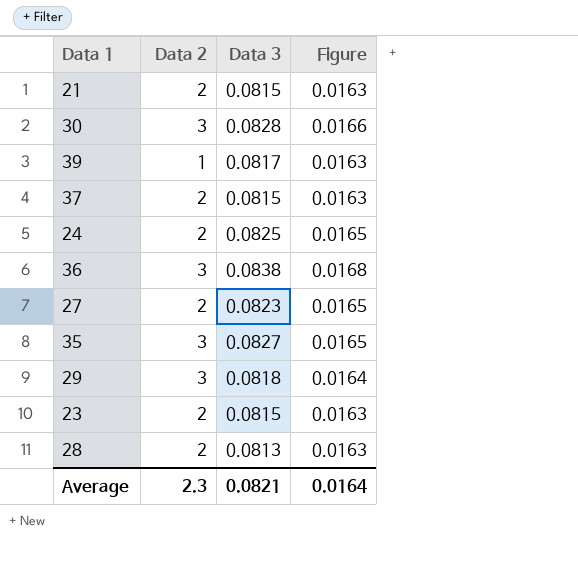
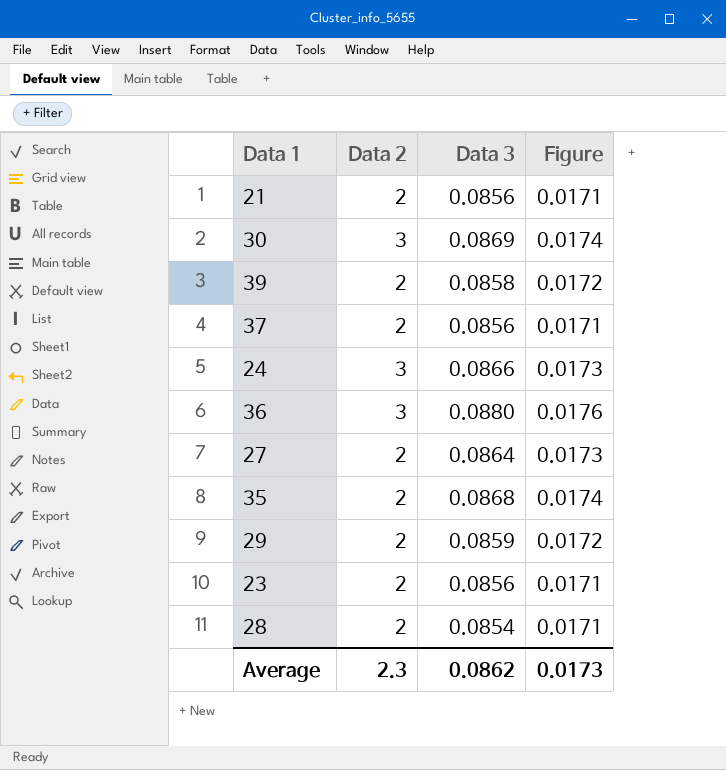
21 | Data 3: 0.0815 -> 0.0856
21 | Figure: 0.0163 -> 0.0171
30 | Data 3: 0.0828 -> 0.0869
30 | Figure: 0.0166 -> 0.0174
39 | Data 2: 1 -> 2
39 | Data 3: 0.0817 -> 0.0858
39 | Figure: 0.0163 -> 0.0172
37 | Data 3: 0.0815 -> 0.0856
37 | Figure: 0.0163 -> 0.0171
24 | Data 2: 2 -> 3
24 | Data 3: 0.0825 -> 0.0866
24 | Figure: 0.0165 -> 0.0173
36 | Data 3: 0.0838 -> 0.0880
36 | Figure: 0.0168 -> 0.0176
27 | Data 3: 0.0823 -> 0.0864
27 | Figure: 0.0165 -> 0.0173
35 | Data 2: 3 -> 2
35 | Data 3: 0.0827 -> 0.0868
35 | Figure: 0.0165 -> 0.0174
29 | Data 2: 3 -> 2
29 | Data 3: 0.0818 -> 0.0859
29 | Figure: 0.0164 -> 0.0172
23 | Data 3: 0.0815 -> 0.0856
23 | Figure: 0.0163 -> 0.0171
28 | Data 3: 0.0813 -> 0.0854
28 | Figure: 0.0163 -> 0.0171
Average | Data 3: 0.0821 -> 0.0862
Average | Figure: 0.0164 -> 0.0173

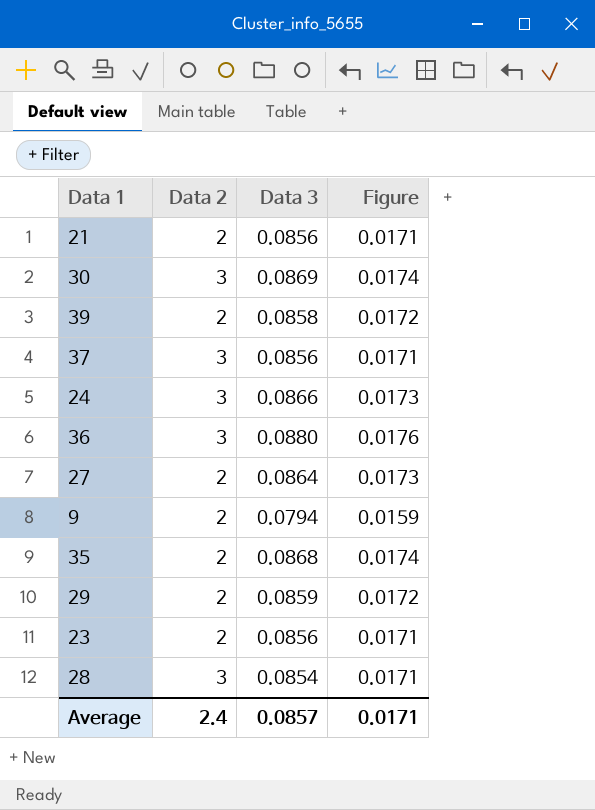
37 | Data 2: 2 -> 3
row 9: none -> 2 | 0.0794 | 0.0159
28 | Data 2: 2 -> 3
Average | Data 2: 2.3 -> 2.4
Average | Data 3: 0.0862 -> 0.0857
Average | Figure: 0.0173 -> 0.0171

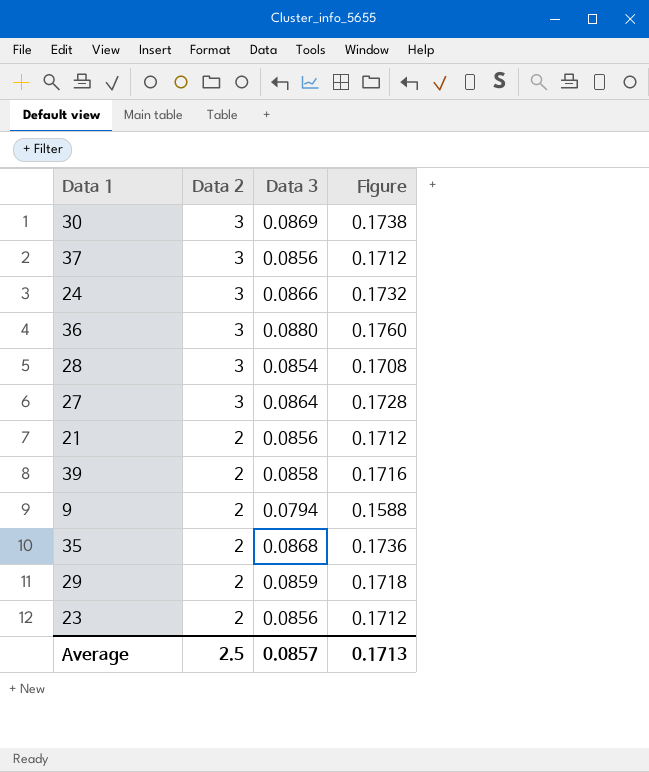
row order: none -> Data 2 descending
column Figure | formula: [Data 3] * 0.2 -> [Data 3] * 2
27 | Data 2: 2 -> 3
Average | Data 2: 2.4 -> 2.5
Average | Figure: 0.0171 -> 0.1713

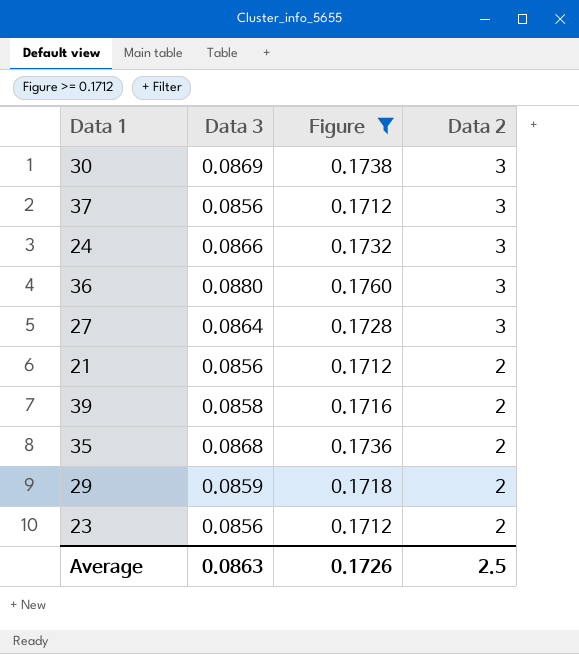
filter: none -> Figure >= 0.1712
column Data 2 | position: 2 -> 4
Average | Data 3: 0.0857 -> 0.0863
Average | Figure: 0.1713 -> 0.1726

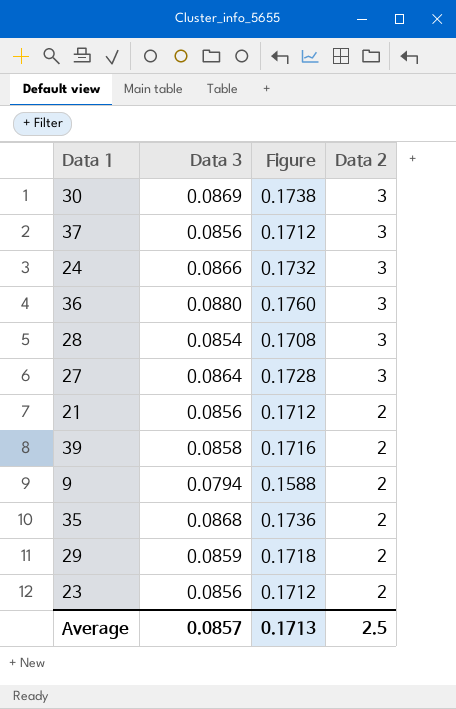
filter: Figure >= 0.1712 -> none
Average | Data 3: 0.0863 -> 0.0857
Average | Figure: 0.1726 -> 0.1713

